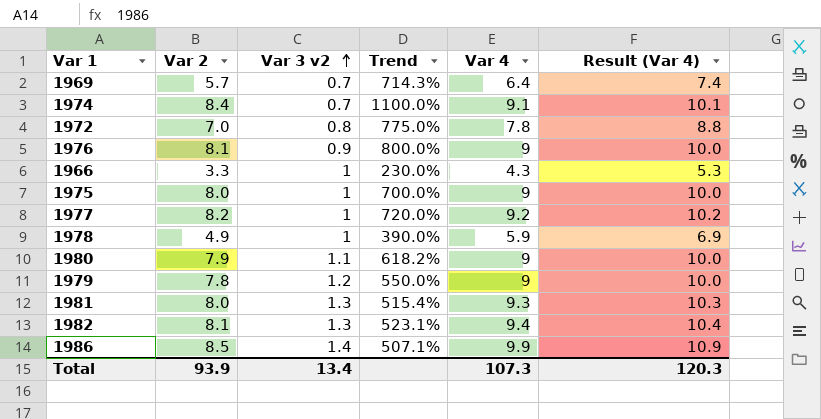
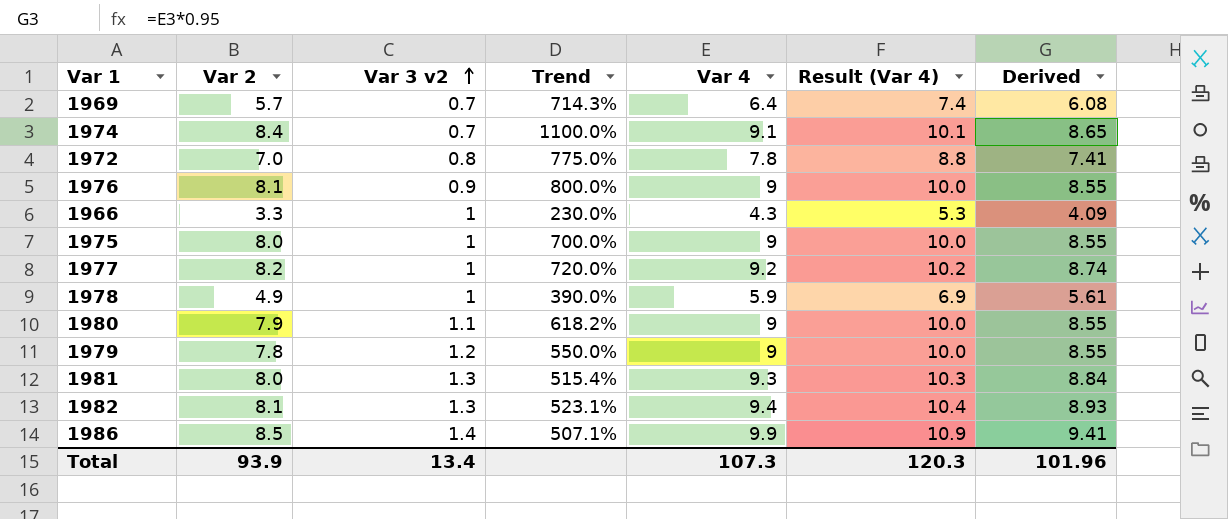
column Derived | formula: none -> [Var 4] * 0.95

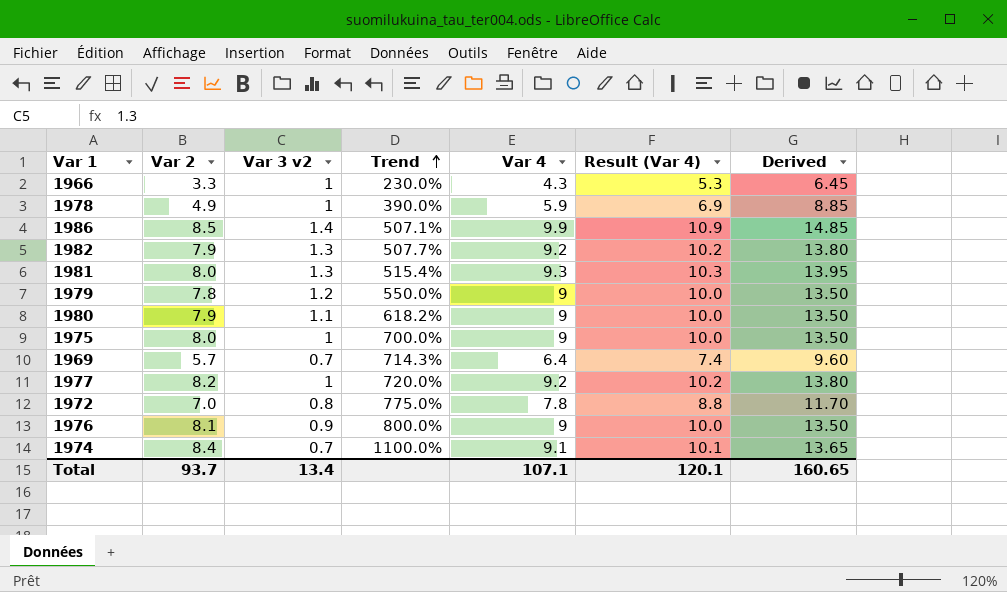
row order: Var 3 v2 ascending -> Trend ascending
column Derived | formula: [Var 4] * 0.95 -> [Var 4] * 1.5
1982 | Var 2: 8.1 -> 7.9
1982 | Trend: 523.1% -> 507.7%
1982 | Var 4: 9.4 -> 9.2
1982 | Result (Var 4): 10.4 -> 10.2
Total | Var 2: 93.9 -> 93.7
Total | Var 4: 107.3 -> 107.1
Total | Result (Var 4): 120.3 -> 120.1
Total | Derived: 101.96 -> 160.65

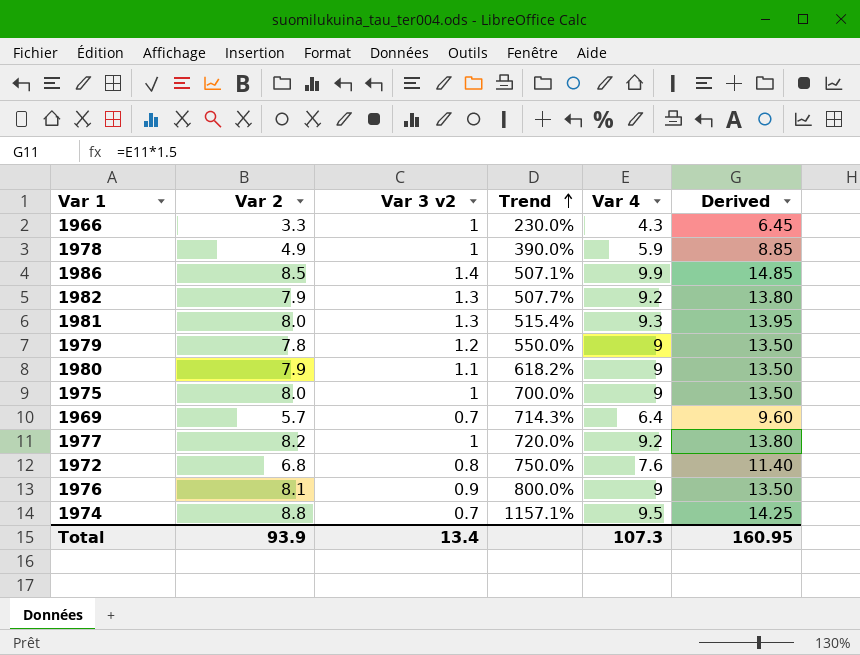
column Result (Var 4) | formula: [Var 4] + 1 -> none
1972 | Var 2: 7.0 -> 6.8
1972 | Trend: 775.0% -> 750.0%
1972 | Var 4: 7.8 -> 7.6
1972 | Derived: 11.70 -> 11.40
1974 | Var 2: 8.4 -> 8.8
1974 | Trend: 1100.0% -> 1157.1%
1974 | Var 4: 9.1 -> 9.5
1974 | Derived: 13.65 -> 14.25
Total | Var 2: 93.7 -> 93.9
Total | Var 4: 107.1 -> 107.3
Total | Derived: 160.65 -> 160.95

